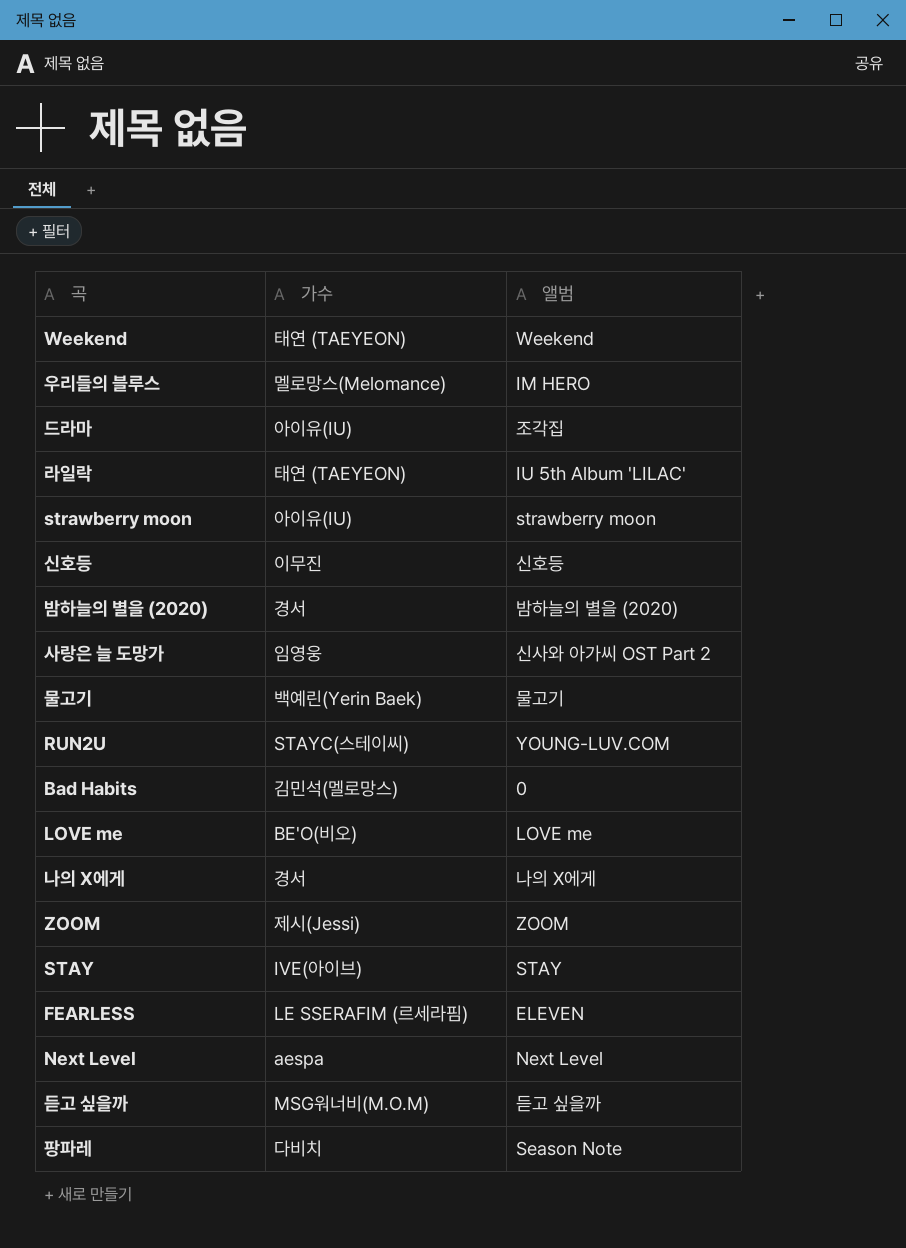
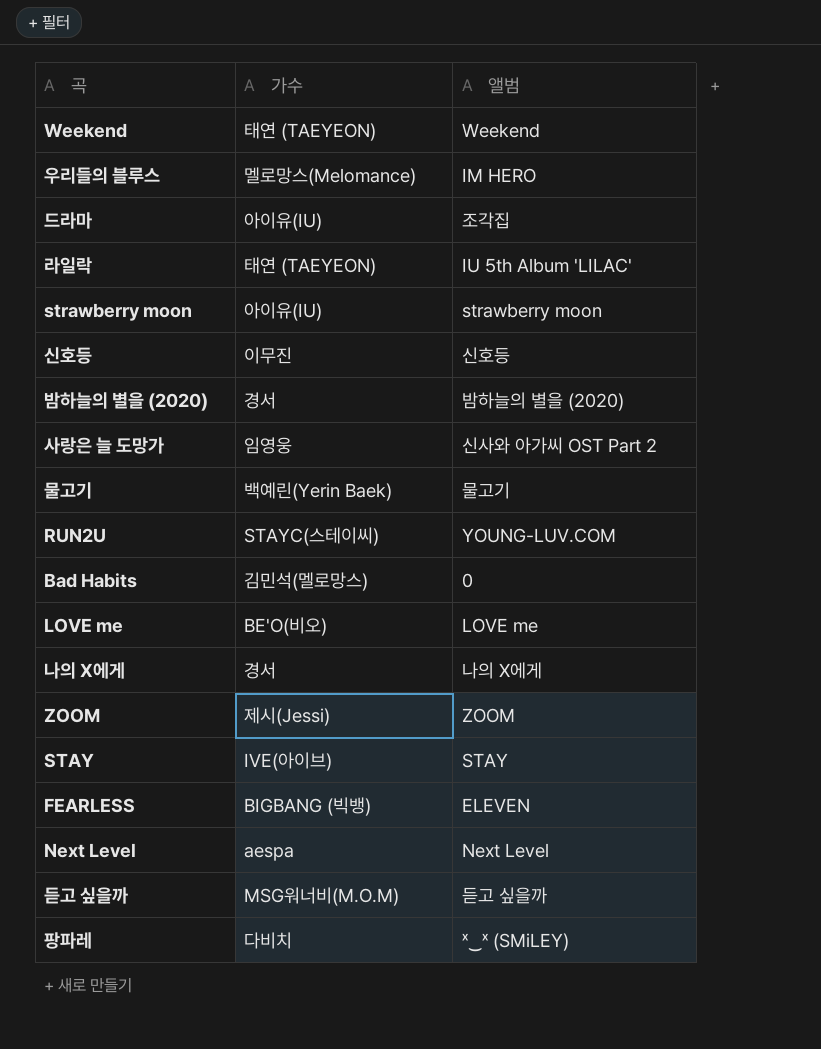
FEARLESS | 가수: LE SSERAFIM (르세라핌) -> BIGBANG (빅뱅)
팡파레 | 앨범: Season Note -> ˣ‿ˣ (SMiLEY)

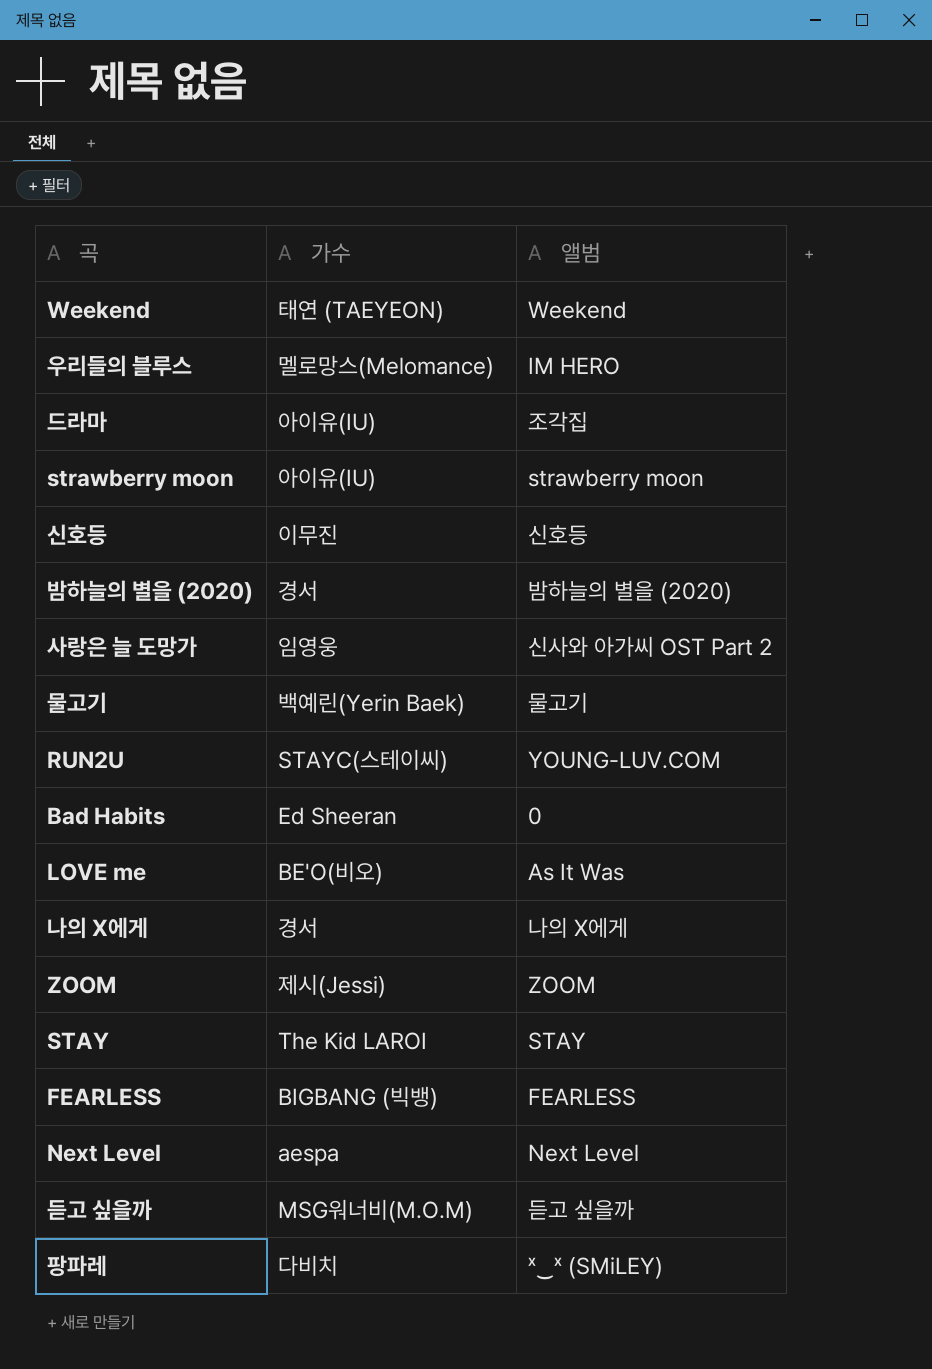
row 라일락: 태연 (TAEYEON) | IU 5th Album 'LILAC' -> none
Bad Habits | 가수: 김민석(멜로망스) -> Ed Sheeran
LOVE me | 앨범: LOVE me -> As It Was
STAY | 가수: IVE(아이브) -> The Kid LAROI
FEARLESS | 앨범: ELEVEN -> FEARLESS

